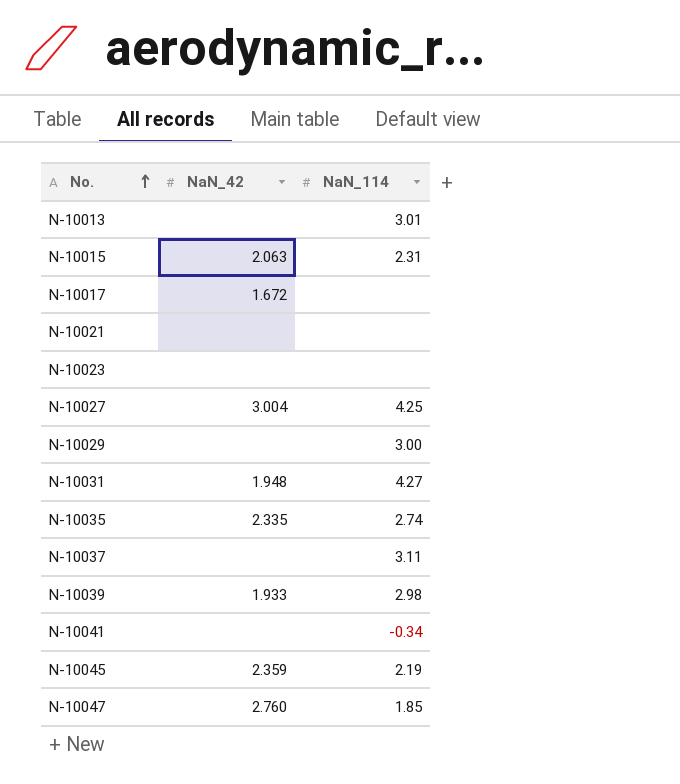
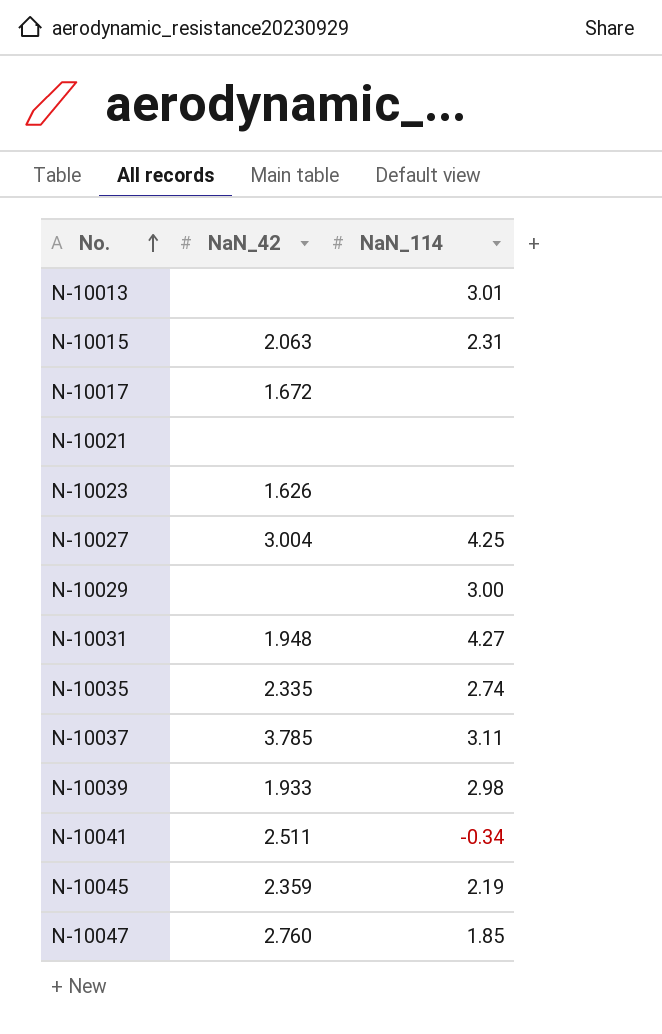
N-10023 | NaN_42: none -> 1.626
N-10037 | NaN_42: none -> 3.785
N-10041 | NaN_42: none -> 2.511

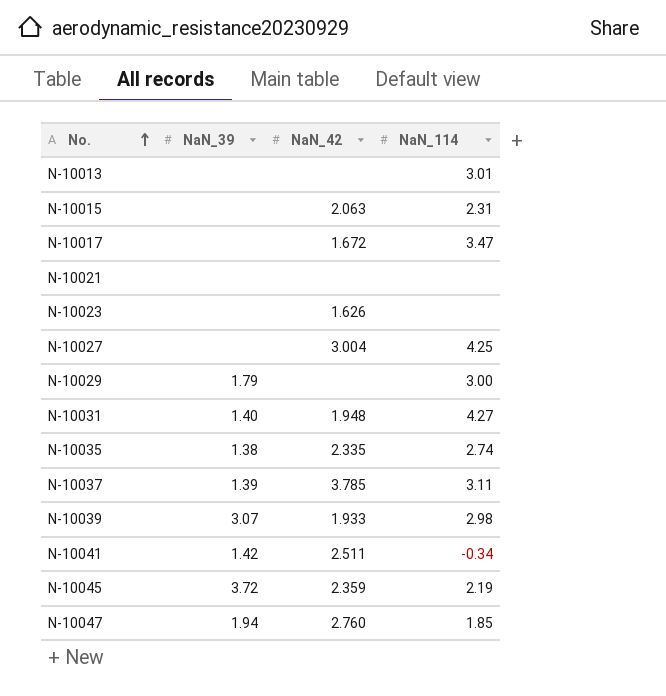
column NaN_39 | position: none -> 2
N-10017 | NaN_114: none -> 3.47

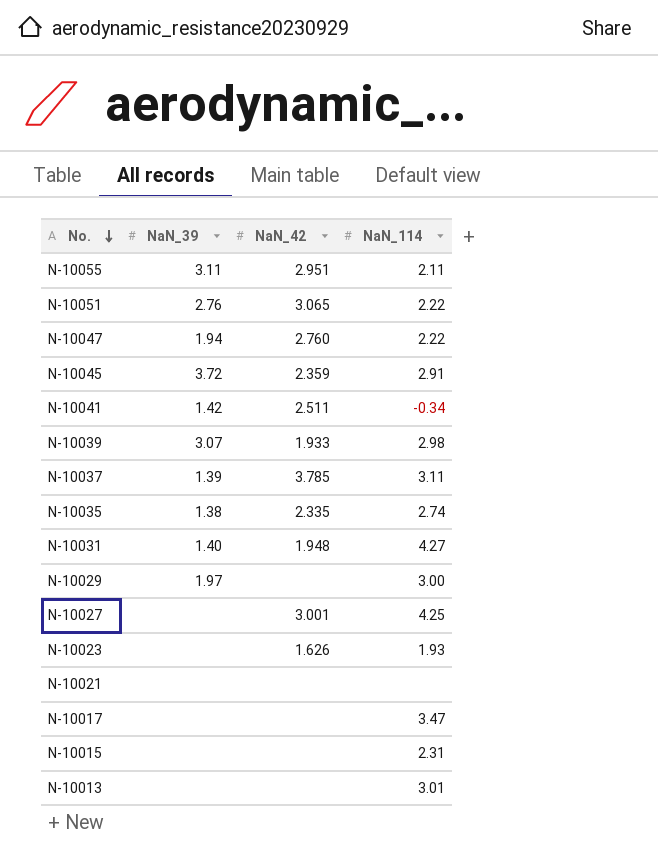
row order: No. ascending -> No. descending
row N-10055: none -> 3.11 | 2.951 | 2.11
row N-10051: none -> 2.76 | 3.065 | 2.22
N-10047 | NaN_114: 1.85 -> 2.22
N-10045 | NaN_114: 2.19 -> 2.91
N-10029 | NaN_39: 1.79 -> 1.97
N-10027 | NaN_42: 3.004 -> 3.001
N-10023 | NaN_114: none -> 1.93
N-10017 | NaN_42: 1.672 -> none
N-10015 | NaN_42: 2.063 -> none

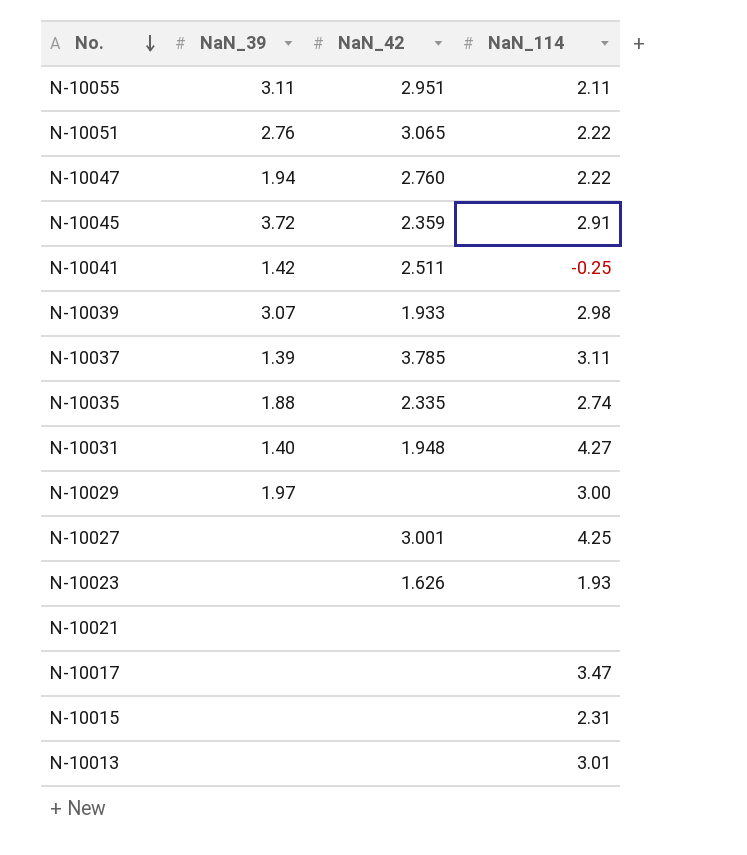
N-10041 | NaN_114: -0.34 -> -0.25
N-10035 | NaN_39: 1.38 -> 1.88

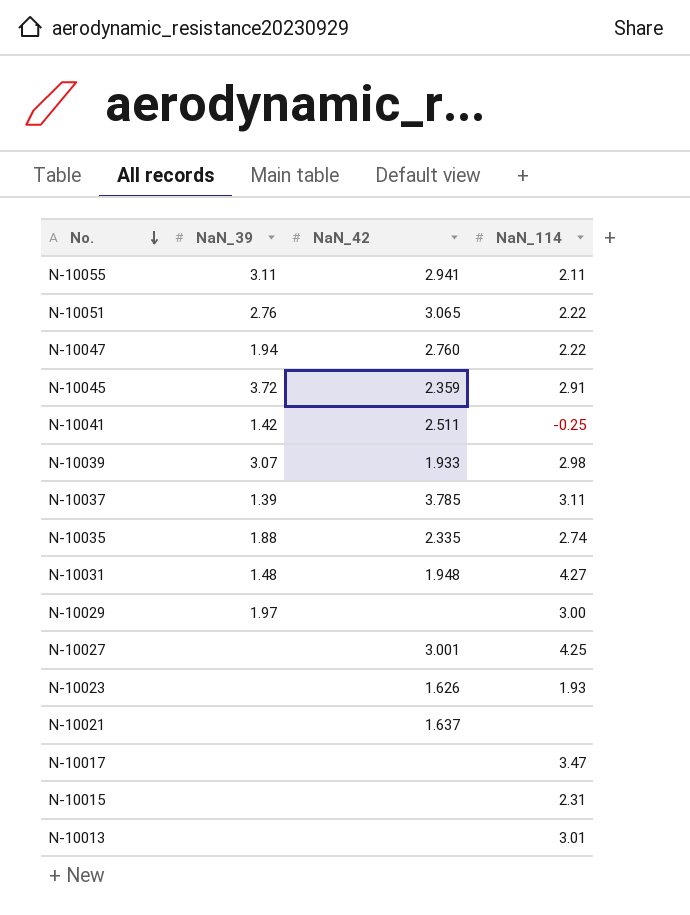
N-10055 | NaN_42: 2.951 -> 2.941
N-10031 | NaN_39: 1.40 -> 1.48
N-10021 | NaN_42: none -> 1.637

